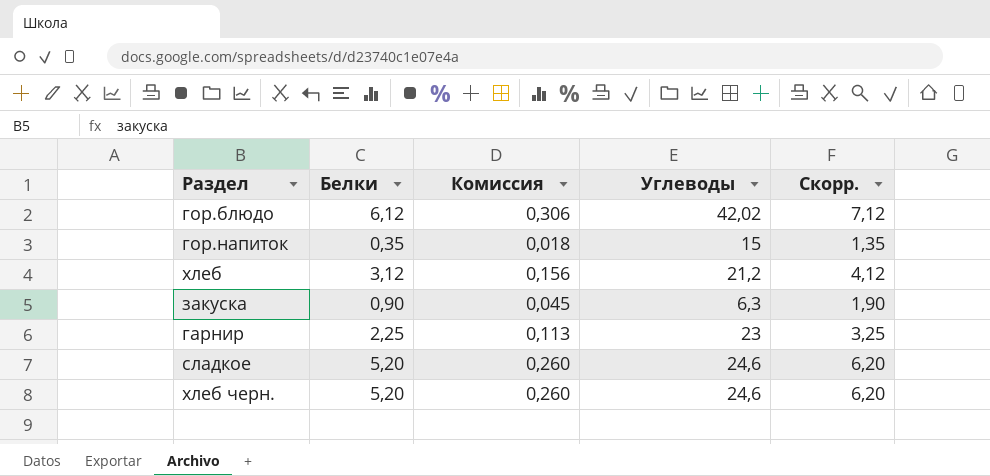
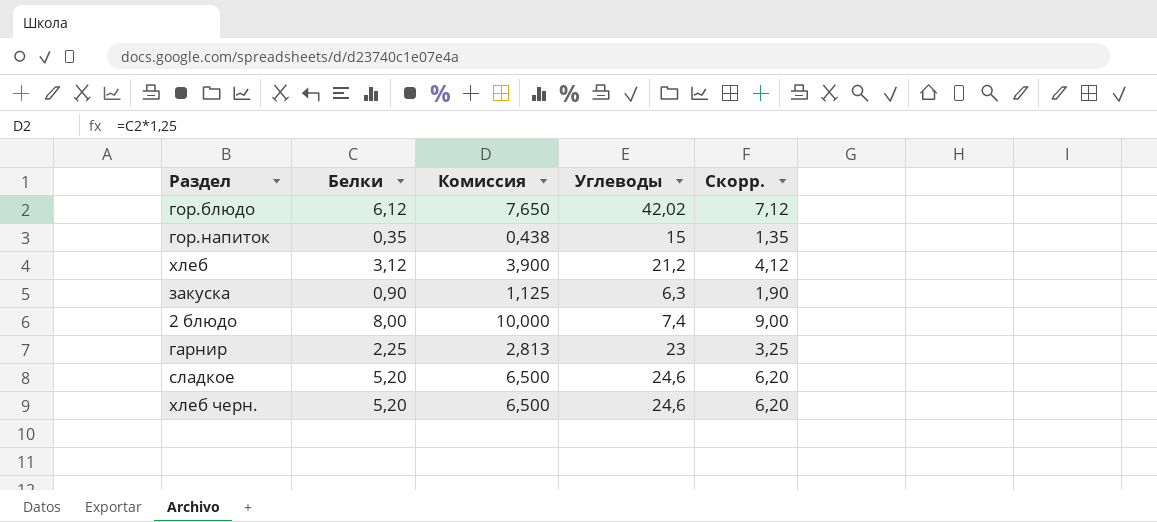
column Комиссия | formula: [Белки] * 0,05 -> [Белки] * 1,25
row 2 блюдо: none -> 8,00 | 10,000 | 7,4 | 9,00

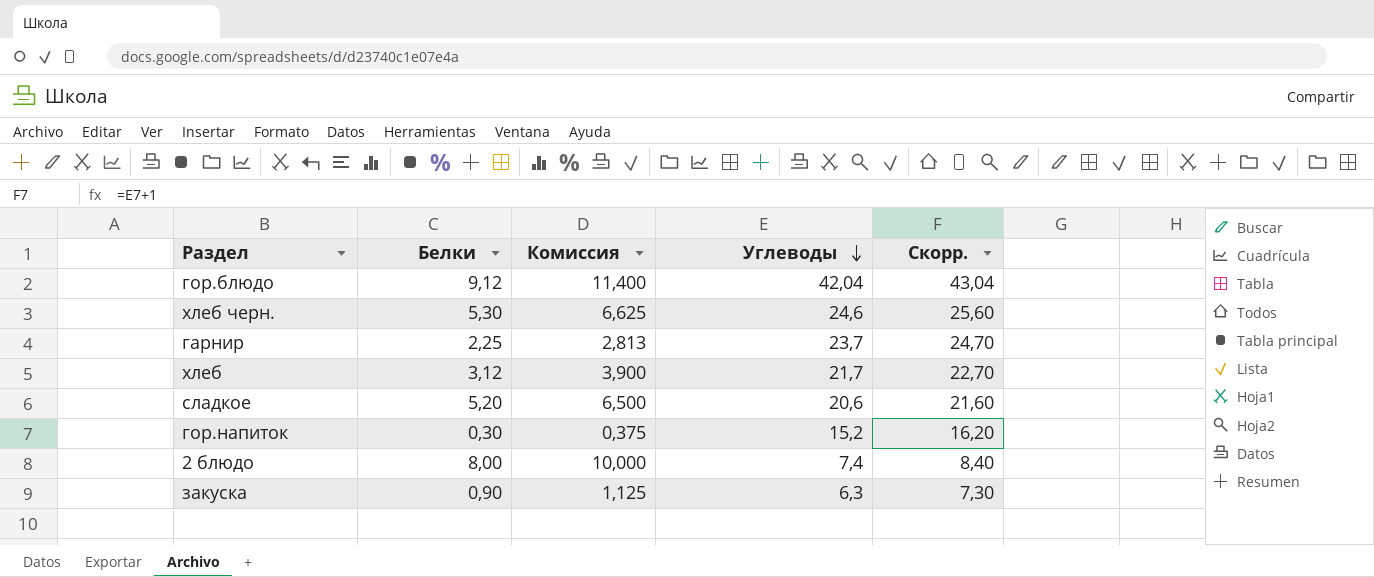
row order: none -> Углеводы descending
column Скорр. | formula: [Белки] + 1 -> [Углеводы] + 1
гор.блюдо | Белки: 6,12 -> 9,12
гор.блюдо | Комиссия: 7,650 -> 11,400
гор.блюдо | Углеводы: 42,02 -> 42,04
хлеб черн. | Белки: 5,20 -> 5,30
хлеб черн. | Комиссия: 6,500 -> 6,625
гарнир | Углеводы: 23 -> 23,7
хлеб | Углеводы: 21,2 -> 21,7
сладкое | Углеводы: 24,6 -> 20,6
гор.напиток | Белки: 0,35 -> 0,30
гор.напиток | Комиссия: 0,438 -> 0,375
гор.напиток | Углеводы: 15 -> 15,2

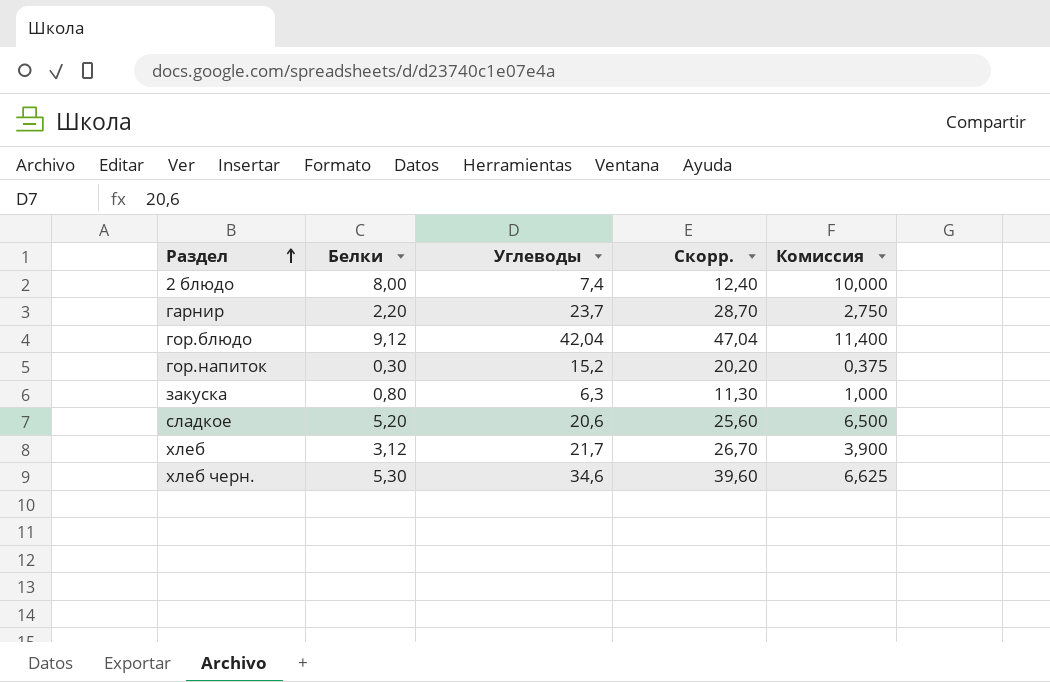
row order: Углеводы descending -> Раздел ascending
column Скорр. | formula: [Углеводы] + 1 -> [Углеводы] + 5
column Комиссия | position: 3 -> 5
гарнир | Белки: 2,25 -> 2,20
гарнир | Комиссия: 2,813 -> 2,750
закуска | Белки: 0,90 -> 0,80
закуска | Комиссия: 1,125 -> 1,000
хлеб черн. | Углеводы: 24,6 -> 34,6

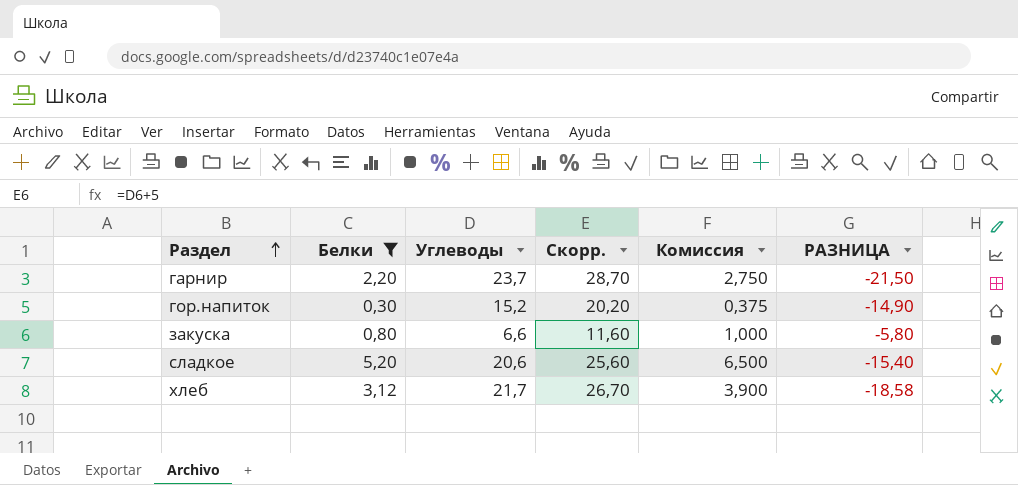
filter: none -> Белки <= 5,20
column РАЗНИЦА | formula: none -> [Белки] - [Углеводы]
закуска | Углеводы: 6,3 -> 6,6
закуска | Скорр.: 11,30 -> 11,60

